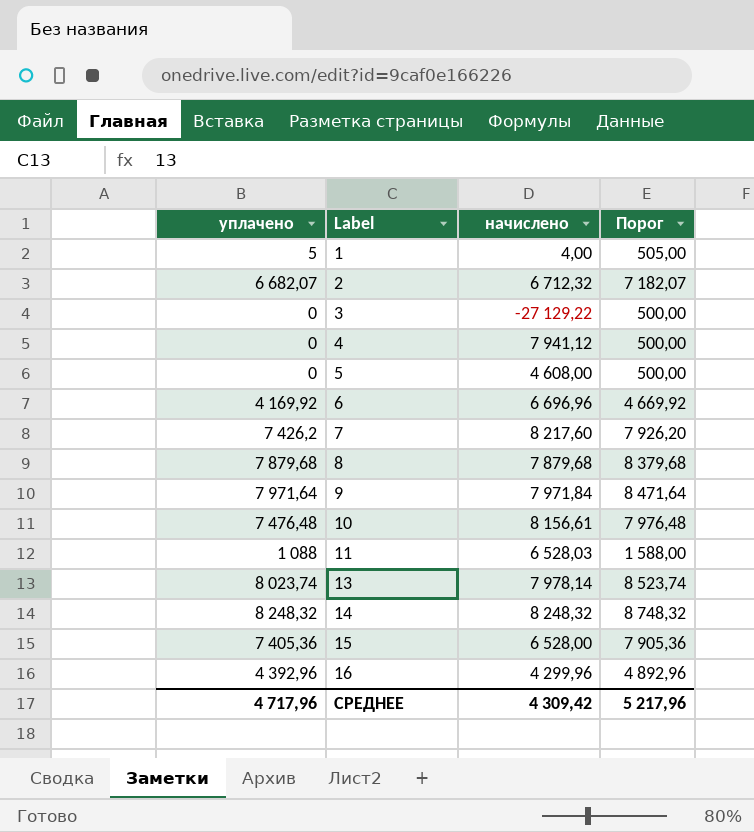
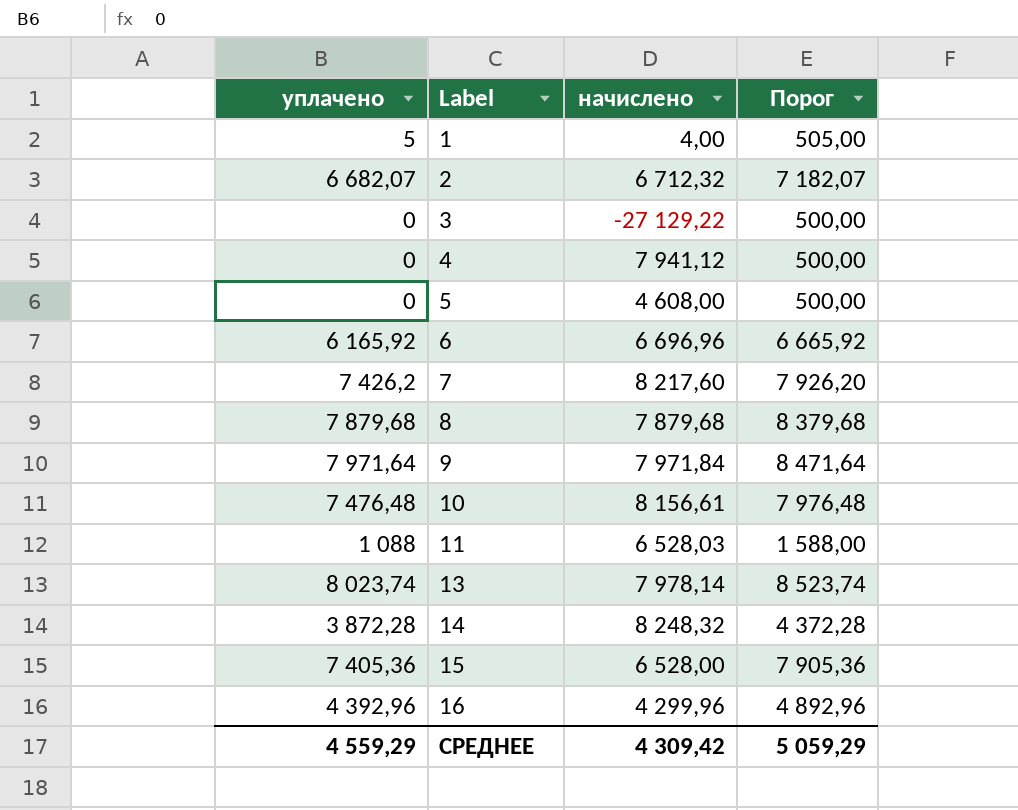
6 | уплачено: 4 169,92 -> 6 165,92
6 | Порог: 4 669,92 -> 6 665,92
14 | уплачено: 8 248,32 -> 3 872,28
14 | Порог: 8 748,32 -> 4 372,28
СРЕДНЕЕ | уплачено: 4 717,96 -> 4 559,29
СРЕДНЕЕ | Порог: 5 217,96 -> 5 059,29

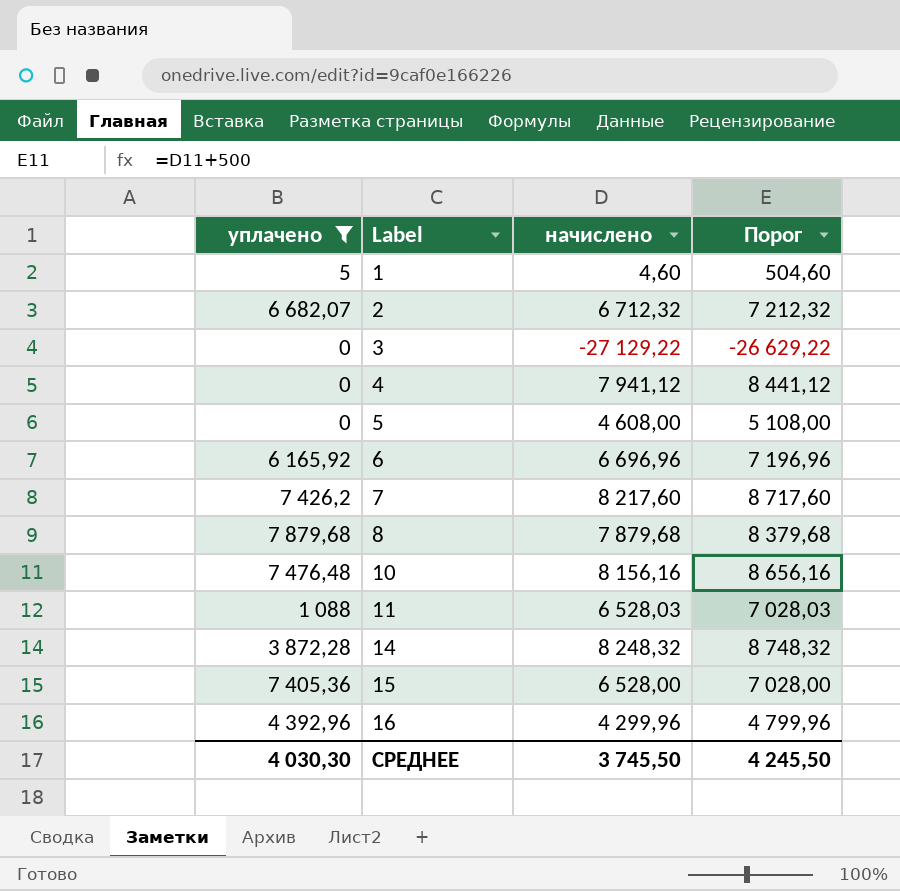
filter: none -> уплачено <= 7 879,68
column Порог | formula: [уплачено] + 500 -> [начислено] + 500
1 | начислено: 4,00 -> 4,60
10 | начислено: 8 156,61 -> 8 156,16
СРЕДНЕЕ | уплачено: 4 559,29 -> 4 030,30
СРЕДНЕЕ | начислено: 4 309,42 -> 3 745,50
СРЕДНЕЕ | Порог: 5 059,29 -> 4 245,50

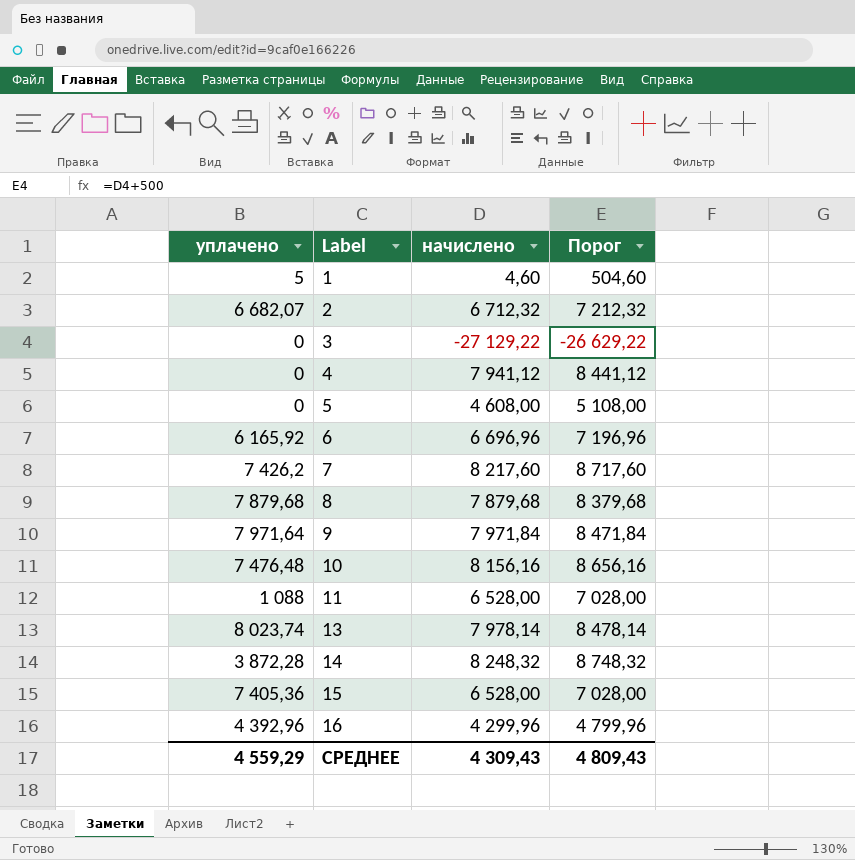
filter: уплачено <= 7 879,68 -> none
11 | начислено: 6 528,03 -> 6 528,00
11 | Порог: 7 028,03 -> 7 028,00
СРЕДНЕЕ | уплачено: 4 030,30 -> 4 559,29
СРЕДНЕЕ | начислено: 3 745,50 -> 4 309,43
СРЕДНЕЕ | Порог: 4 245,50 -> 4 809,43

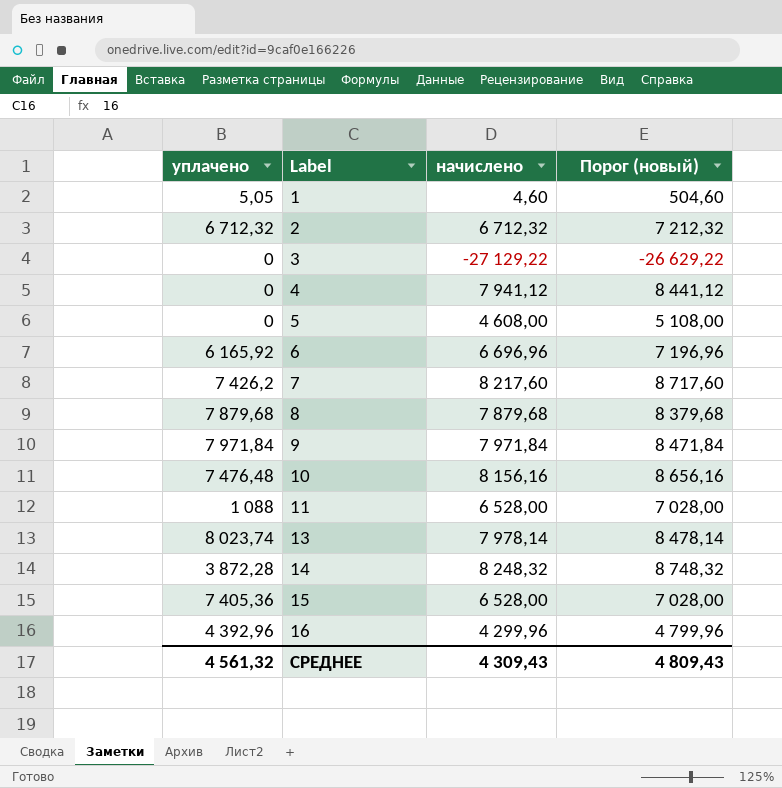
column name: Порог -> Порог (новый)
1 | уплачено: 5 -> 5,05
2 | уплачено: 6 682,07 -> 6 712,32
9 | уплачено: 7 971,64 -> 7 971,84
СРЕДНЕЕ | уплачено: 4 559,29 -> 4 561,32

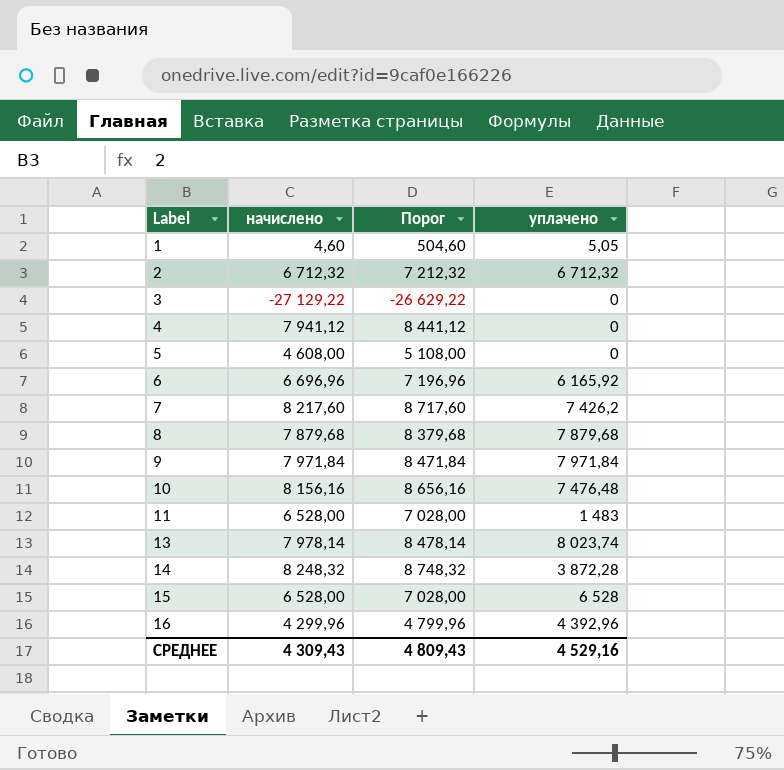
column name: Порог (новый) -> Порог
column уплачено | position: 1 -> 4
11 | уплачено: 1 088 -> 1 483
15 | уплачено: 7 405,36 -> 6 528
СРЕДНЕЕ | уплачено: 4 561,32 -> 4 529,16

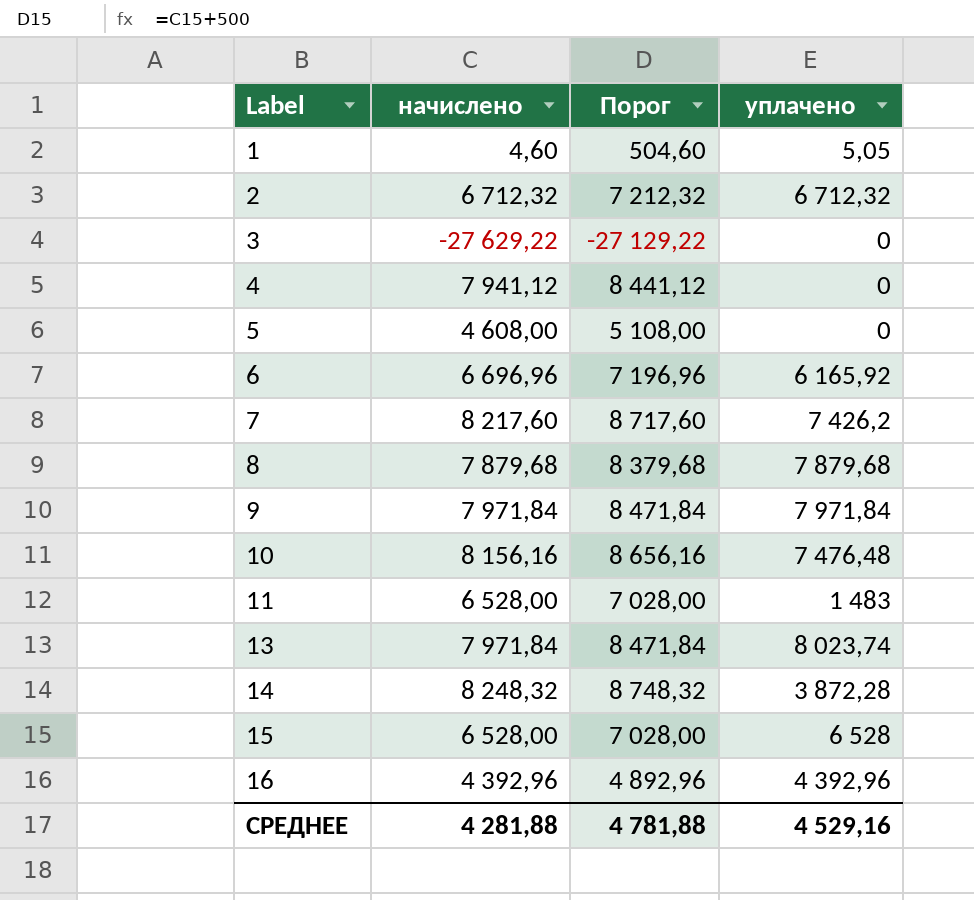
3 | начислено: -27 129,22 -> -27 629,22
3 | Порог: -26 629,22 -> -27 129,22
13 | начислено: 7 978,14 -> 7 971,84
13 | Порог: 8 478,14 -> 8 471,84
16 | начислено: 4 299,96 -> 4 392,96
16 | Порог: 4 799,96 -> 4 892,96
СРЕДНЕЕ | начислено: 4 309,43 -> 4 281,88
СРЕДНЕЕ | Порог: 4 809,43 -> 4 781,88

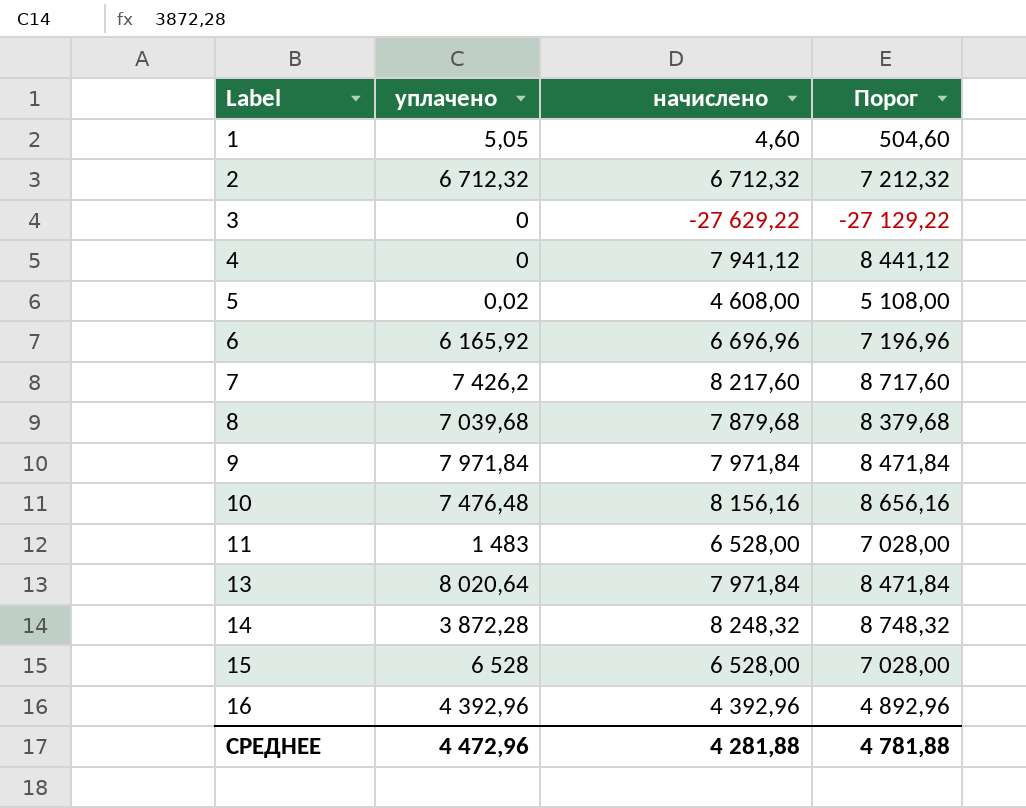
column уплачено | position: 4 -> 2
5 | уплачено: 0 -> 0,02
8 | уплачено: 7 879,68 -> 7 039,68
13 | уплачено: 8 023,74 -> 8 020,64
СРЕДНЕЕ | уплачено: 4 529,16 -> 4 472,96

